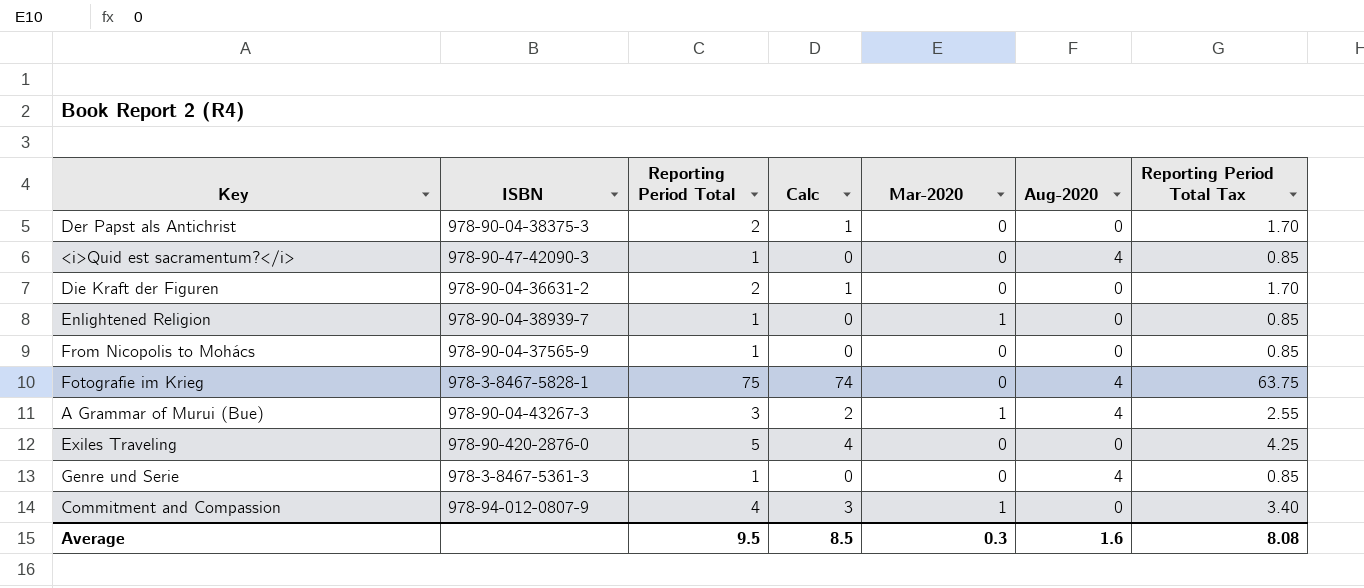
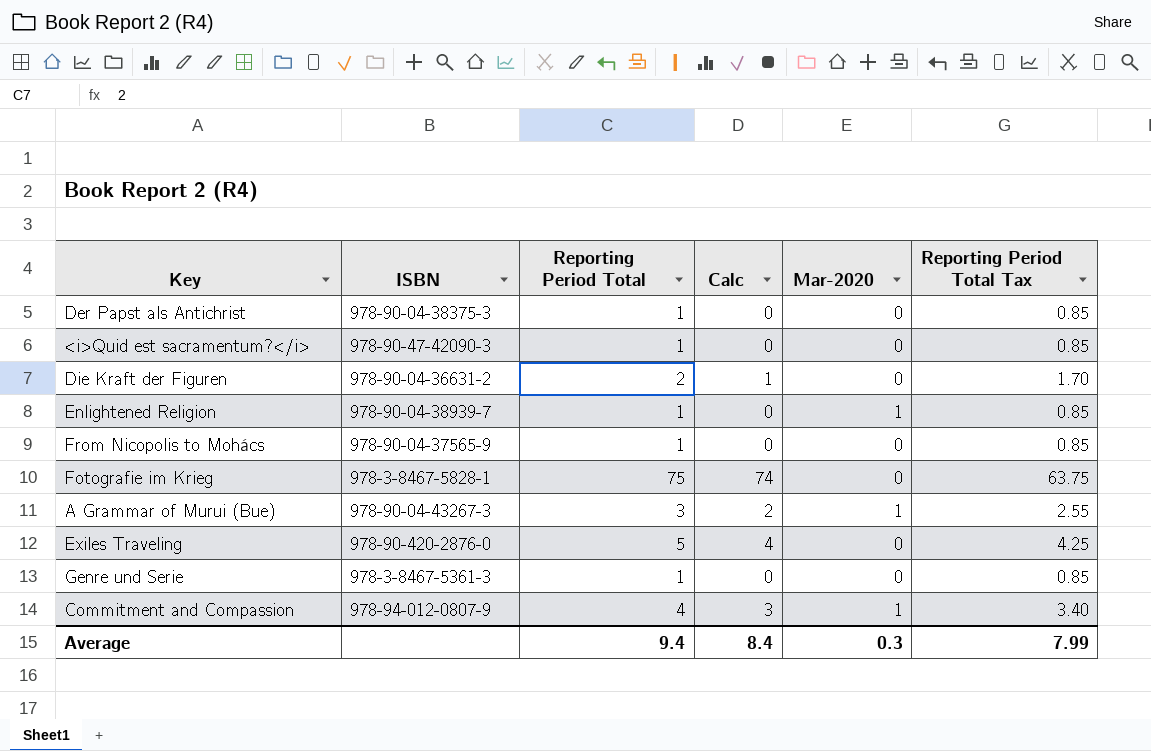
column Aug-2020 | position: 6 -> none
Der Papst als Antichrist | Reporting Period Total: 2 -> 1
Der Papst als Antichrist | Calc: 1 -> 0
Der Papst als Antichrist | Reporting Period Total Tax: 1.70 -> 0.85
Average | Reporting Period Total: 9.5 -> 9.4
Average | Calc: 8.5 -> 8.4
Average | Reporting Period Total Tax: 8.08 -> 7.99

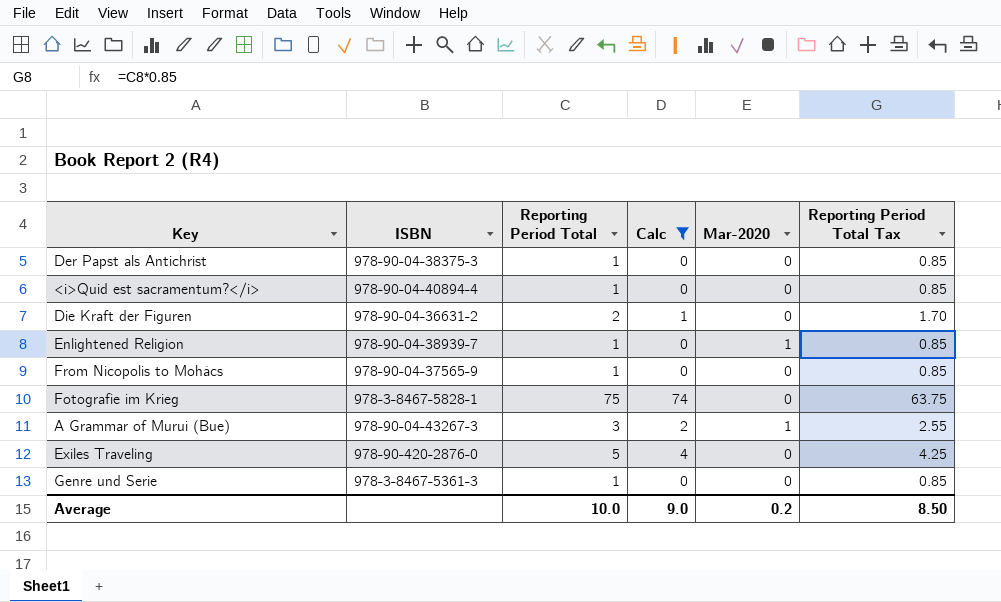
filter: none -> Calc != 3
<i>Quid est sacramentum?</i> | ISBN: 978-90-47-42090-3 -> 978-90-04-40894-4
Average | Reporting Period Total: 9.4 -> 10.0
Average | Calc: 8.4 -> 9.0
Average | Mar-2020: 0.3 -> 0.2
Average | Reporting Period Total Tax: 7.99 -> 8.50

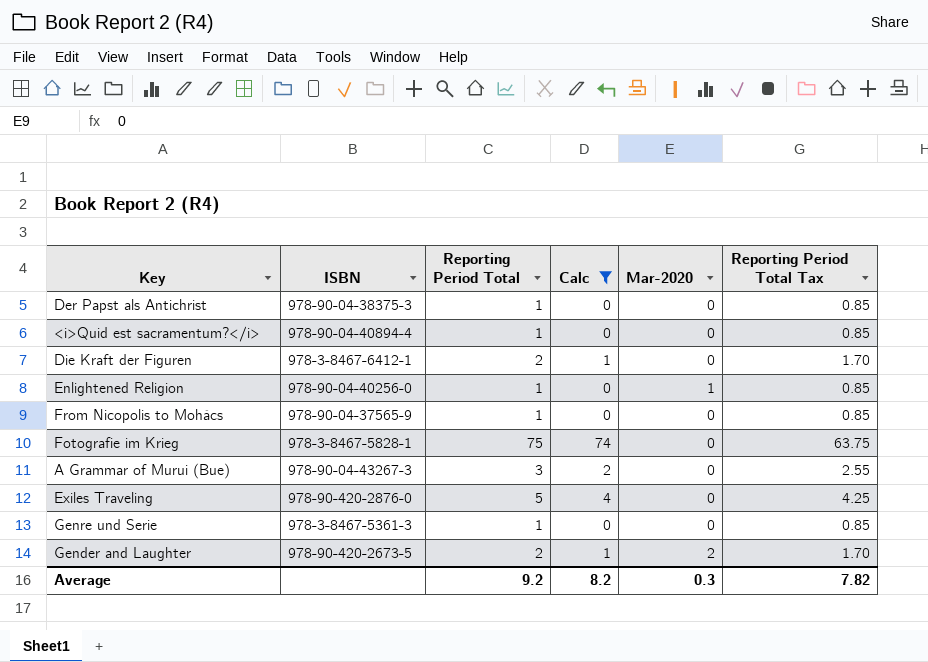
Die Kraft der Figuren | ISBN: 978-90-04-36631-2 -> 978-3-8467-6412-1
Enlightened Religion | ISBN: 978-90-04-38939-7 -> 978-90-04-40256-0
A Grammar of Murui (Bue) | Mar-2020: 1 -> 0
row Gender and Laughter: none -> 978-90-420-2673-5 | 2 | 1 | 2 | 1.70
Average | Reporting Period Total: 10.0 -> 9.2
Average | Calc: 9.0 -> 8.2
Average | Mar-2020: 0.2 -> 0.3
Average | Reporting Period Total Tax: 8.50 -> 7.82

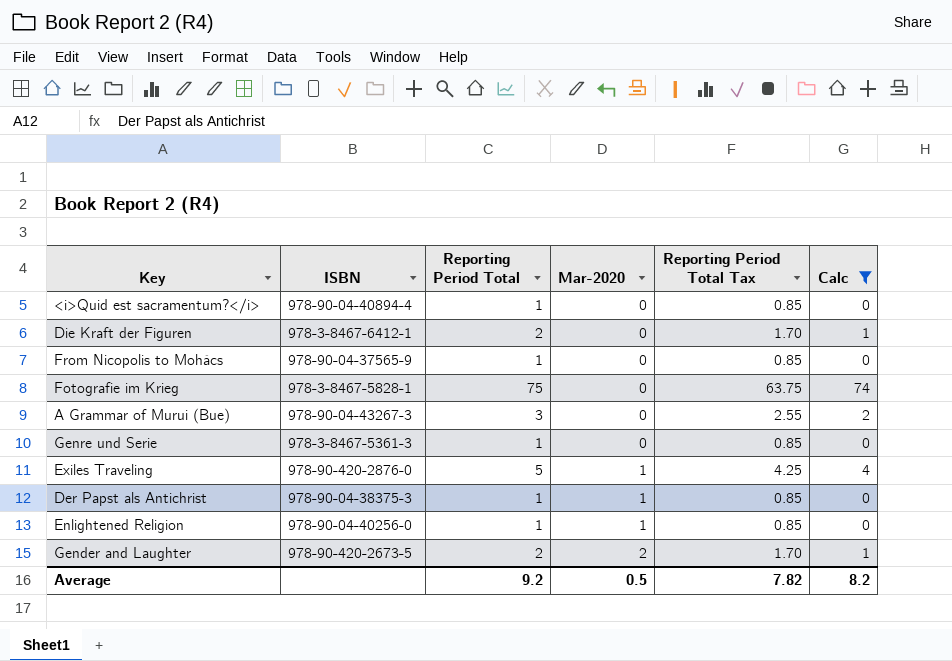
row order: none -> Mar-2020 ascending
column Calc | position: 4 -> 6
Exiles Traveling | Mar-2020: 0 -> 1
Der Papst als Antichrist | Mar-2020: 0 -> 1
Average | Mar-2020: 0.3 -> 0.5

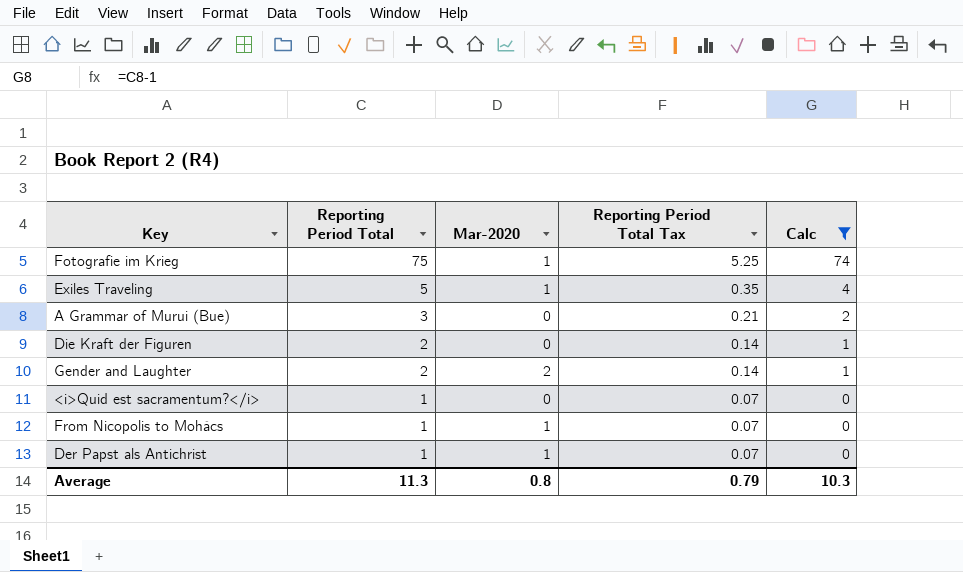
row order: Mar-2020 ascending -> Reporting Period Total descending
column ISBN | position: 2 -> none
column Reporting Period Total Tax | formula: [Reporting Period Total] * 0.85 -> [Reporting Period Total] * 0.07
row Genre und Serie: 978-3-8467-5361-3 | 1 | 0 | 0.85 | 0 -> none
row Enlightened Religion: 978-90-04-40256-0 | 1 | 1 | 0.85 | 0 -> none
Fotografie im Krieg | Mar-2020: 0 -> 1
From Nicopolis to Mohács | Mar-2020: 0 -> 1
Average | Reporting Period Total: 9.2 -> 11.3
Average | Mar-2020: 0.5 -> 0.8
Average | Reporting Period Total Tax: 7.82 -> 0.79
Average | Calc: 8.2 -> 10.3

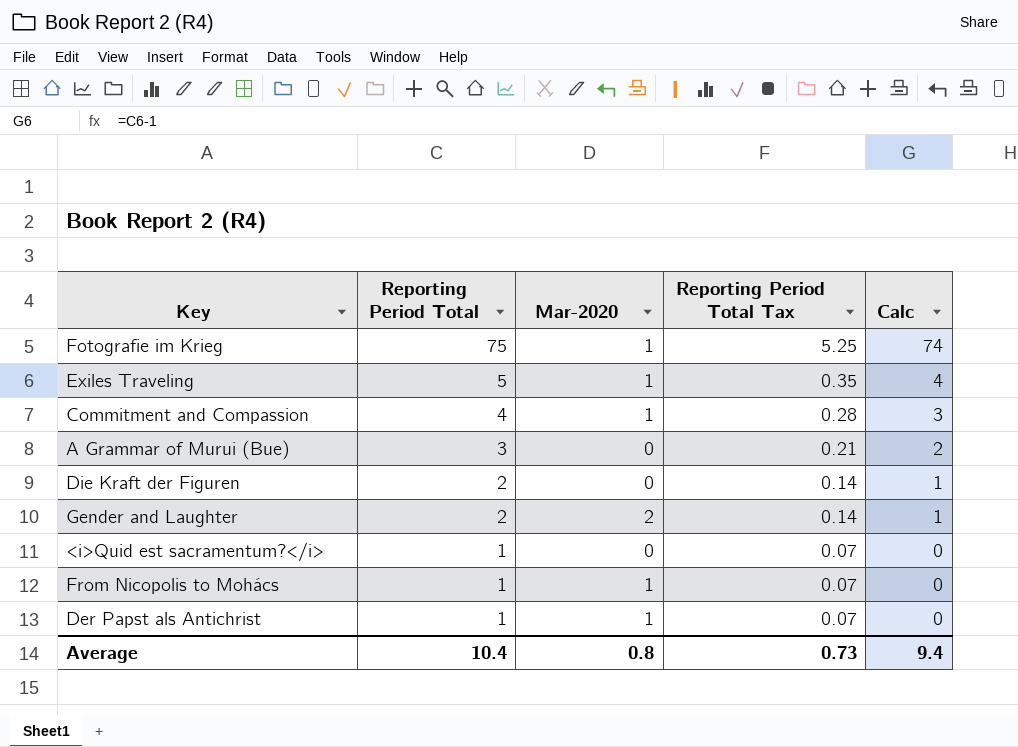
filter: Calc != 3 -> none
Average | Reporting Period Total: 11.3 -> 10.4
Average | Reporting Period Total Tax: 0.79 -> 0.73
Average | Calc: 10.3 -> 9.4

